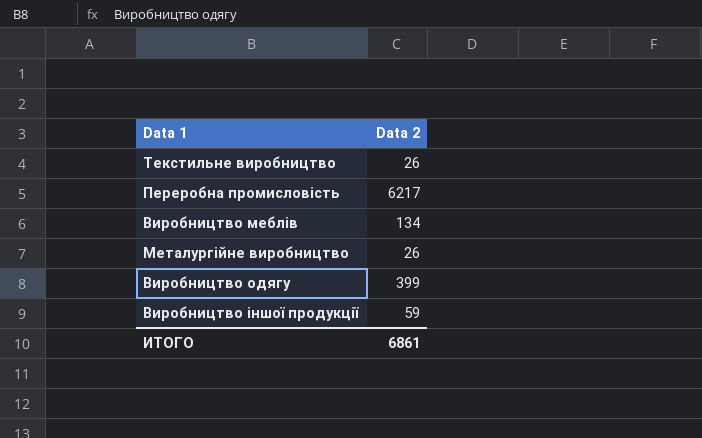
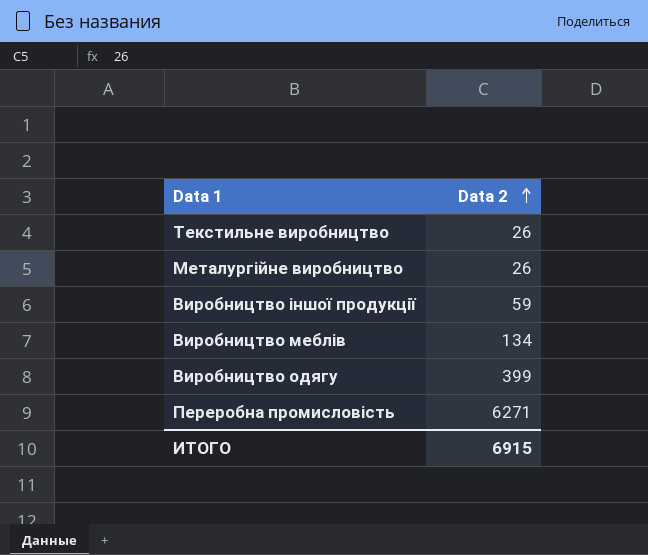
row order: none -> Data 2 ascending
Переробна промисловість | Data 2: 6217 -> 6271
ИТОГО | Data 2: 6861 -> 6915

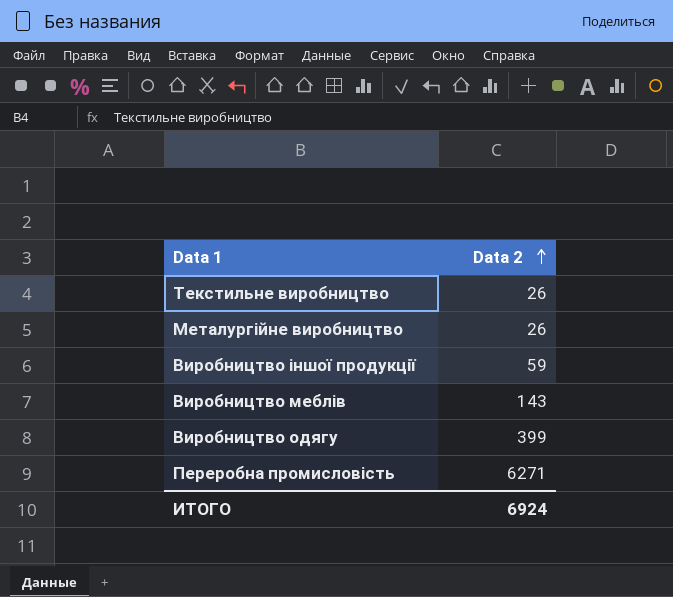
Виробництво меблів | Data 2: 134 -> 143
ИТОГО | Data 2: 6915 -> 6924

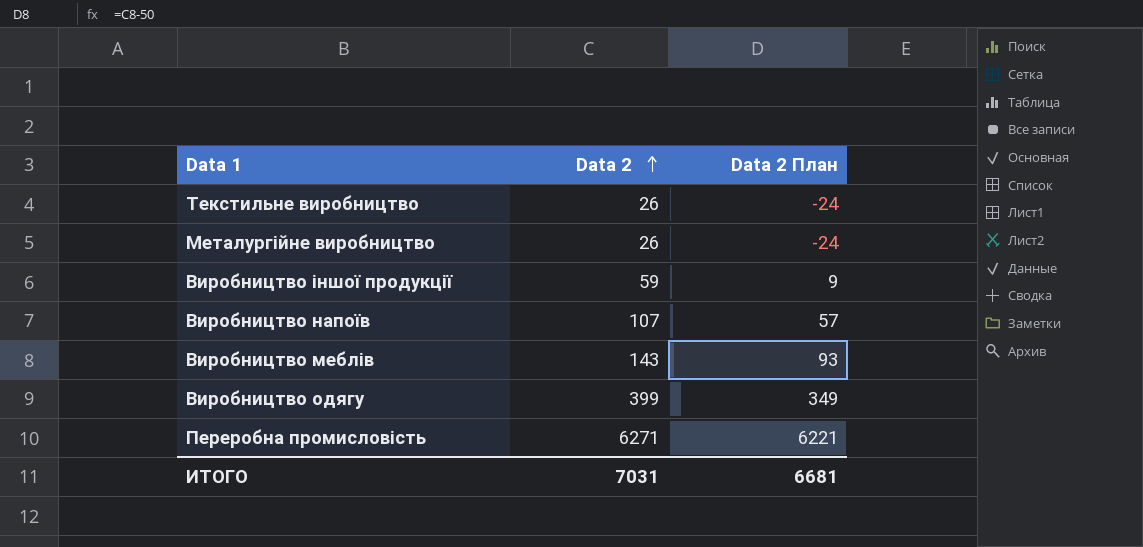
column Data 2 План | formula: none -> [Data 2] - 50
row Виробництво напоїв: none -> 107 | 57
ИТОГО | Data 2: 6924 -> 7031

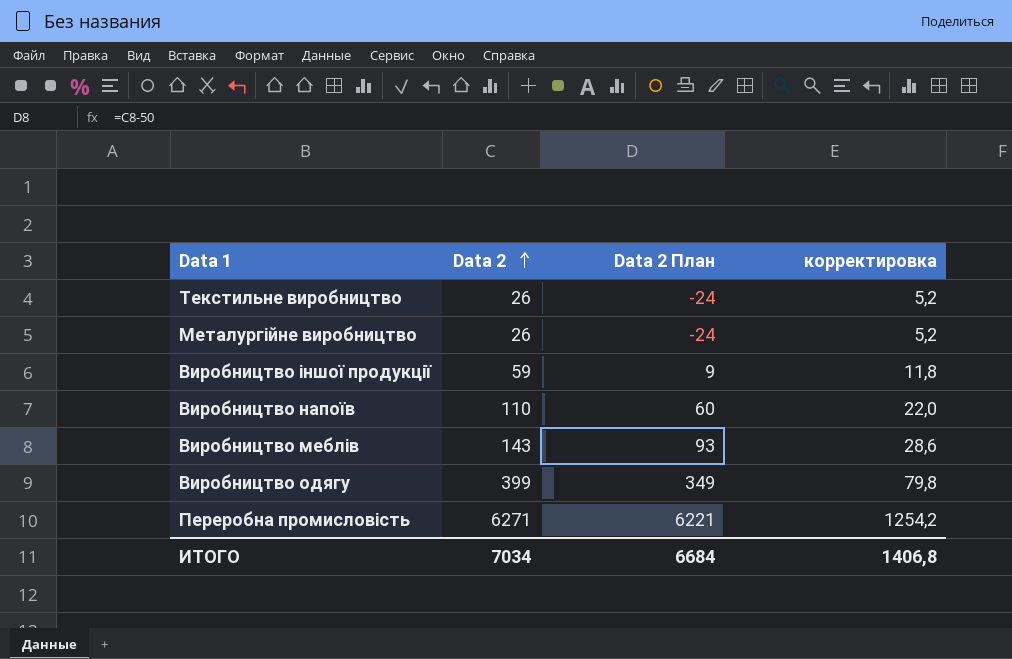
column корректировка | formula: none -> [Data 2] * 0,2
Виробництво напоїв | Data 2: 107 -> 110
Виробництво напоїв | Data 2 План: 57 -> 60
ИТОГО | Data 2: 7031 -> 7034
ИТОГО | Data 2 План: 6681 -> 6684

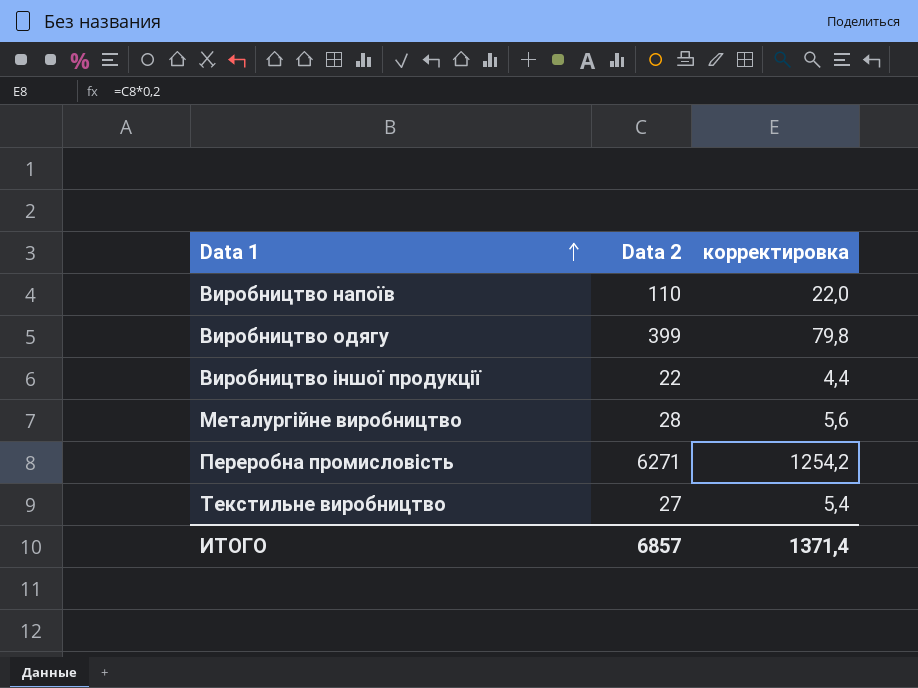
row order: Data 2 ascending -> Data 1 ascending
column Data 2 План | formula: [Data 2] - 50 -> none
row Виробництво меблів: 143 | 93 | 28,6 -> none
Виробництво іншої продукції | Data 2: 59 -> 22
Виробництво іншої продукції | корректировка: 11,8 -> 4,4
Металургійне виробництво | Data 2: 26 -> 28
Металургійне виробництво | корректировка: 5,2 -> 5,6
Текстильне виробництво | Data 2: 26 -> 27
Текстильне виробництво | корректировка: 5,2 -> 5,4
ИТОГО | Data 2: 7034 -> 6857
ИТОГО | корректировка: 1406,8 -> 1371,4

